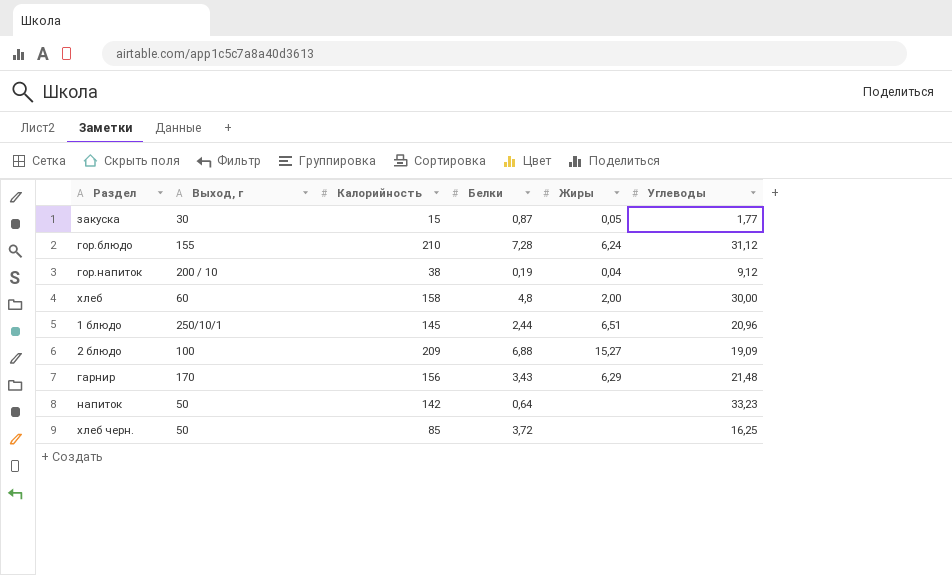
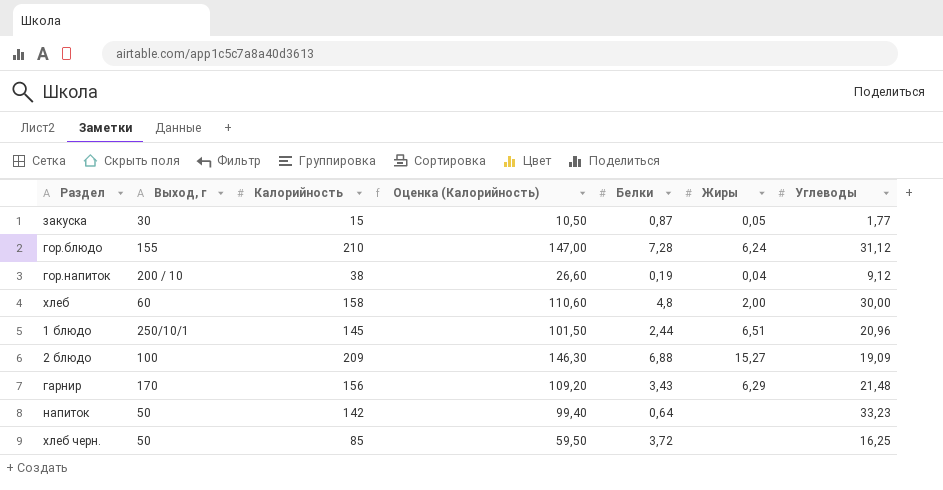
column Оценка (Калорийность) | formula: none -> [Калорийность] * 0,7

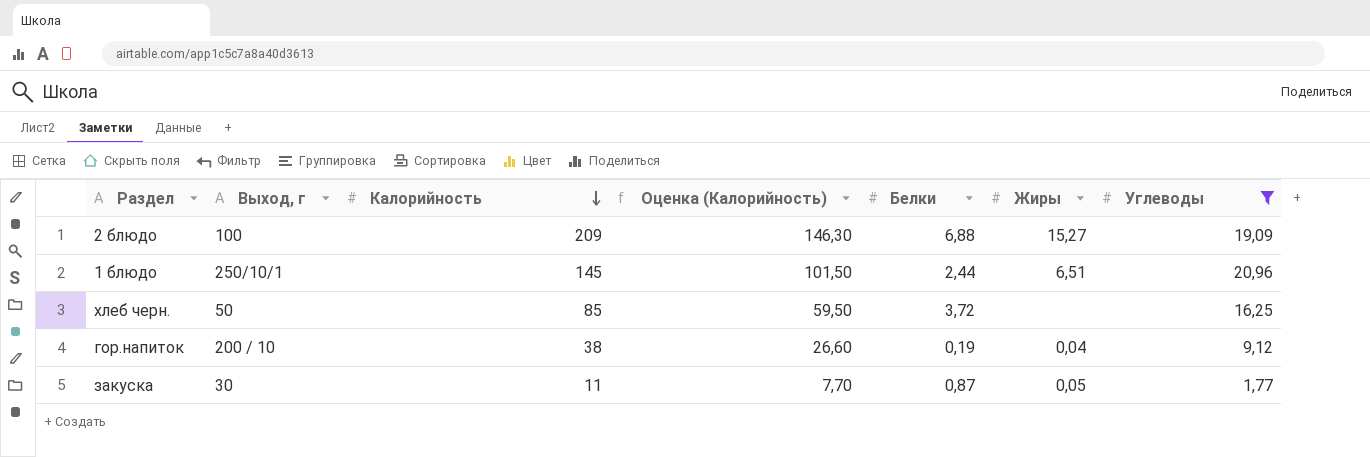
filter: none -> Углеводы <= 20,96
row order: none -> Калорийность descending
закуска | Калорийность: 15 -> 11
закуска | Оценка (Калорийность): 10,50 -> 7,70

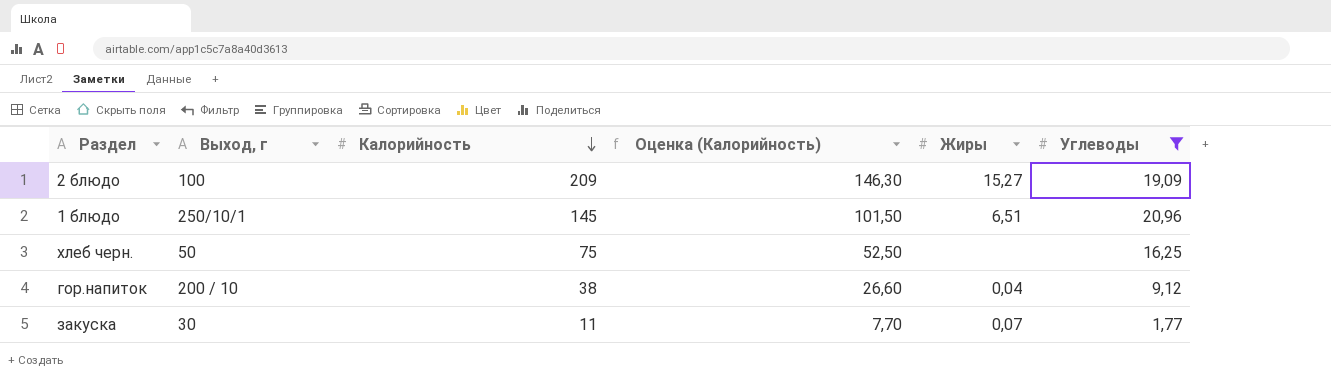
column Белки | position: 5 -> none
хлеб черн. | Калорийность: 85 -> 75
хлеб черн. | Оценка (Калорийность): 59,50 -> 52,50
закуска | Жиры: 0,05 -> 0,07

